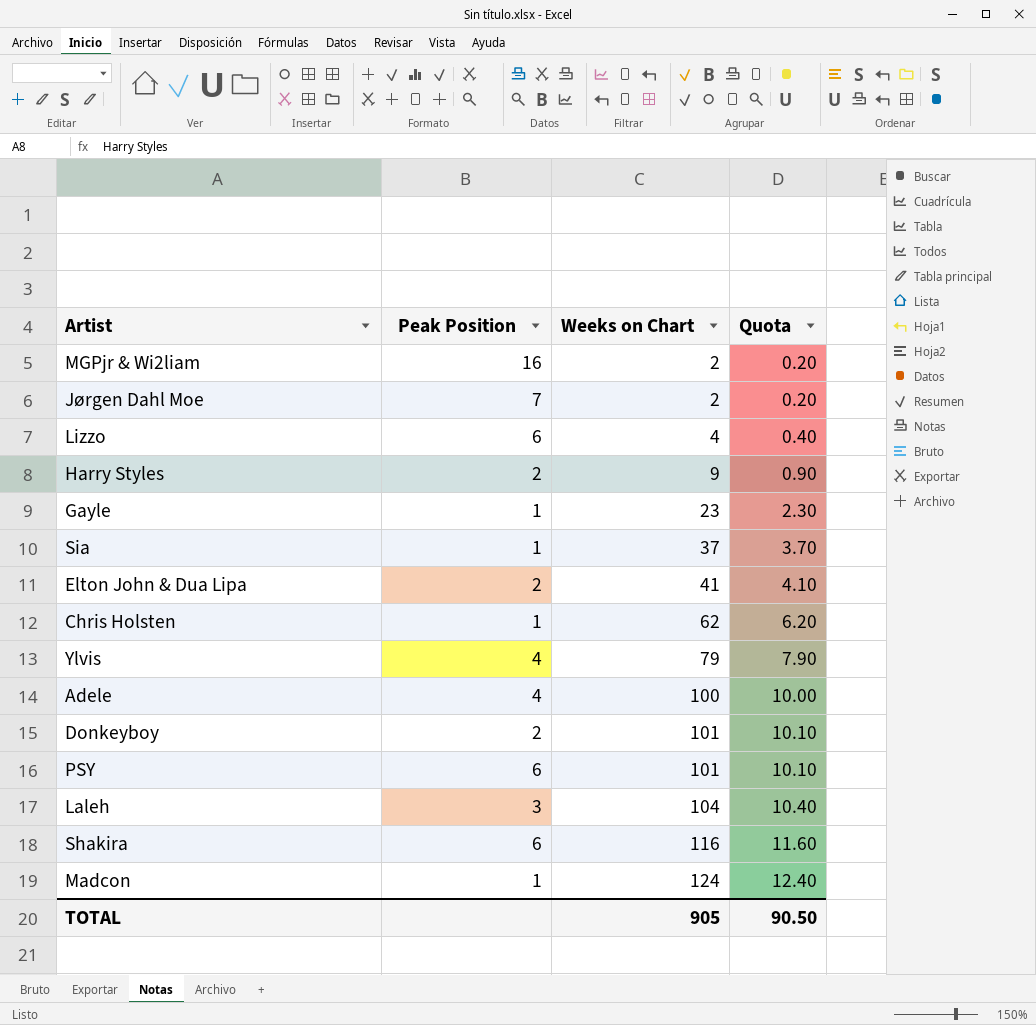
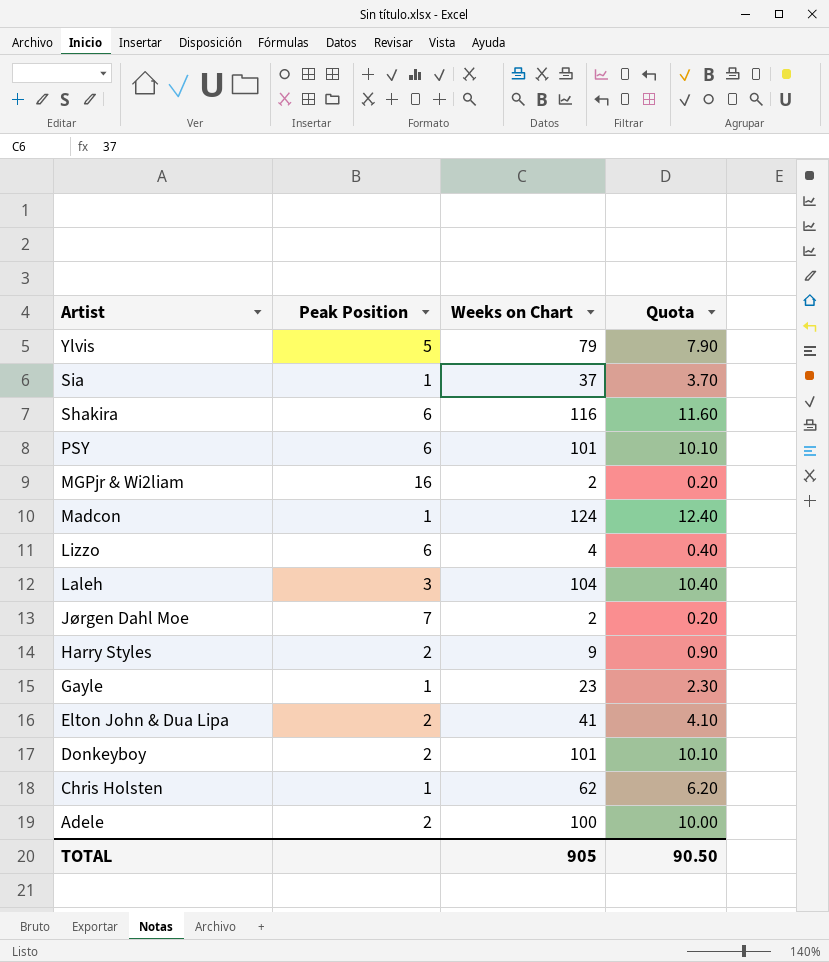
row order: Weeks on Chart ascending -> Artist descending
Ylvis | Peak Position: 4 -> 5
Adele | Peak Position: 4 -> 2

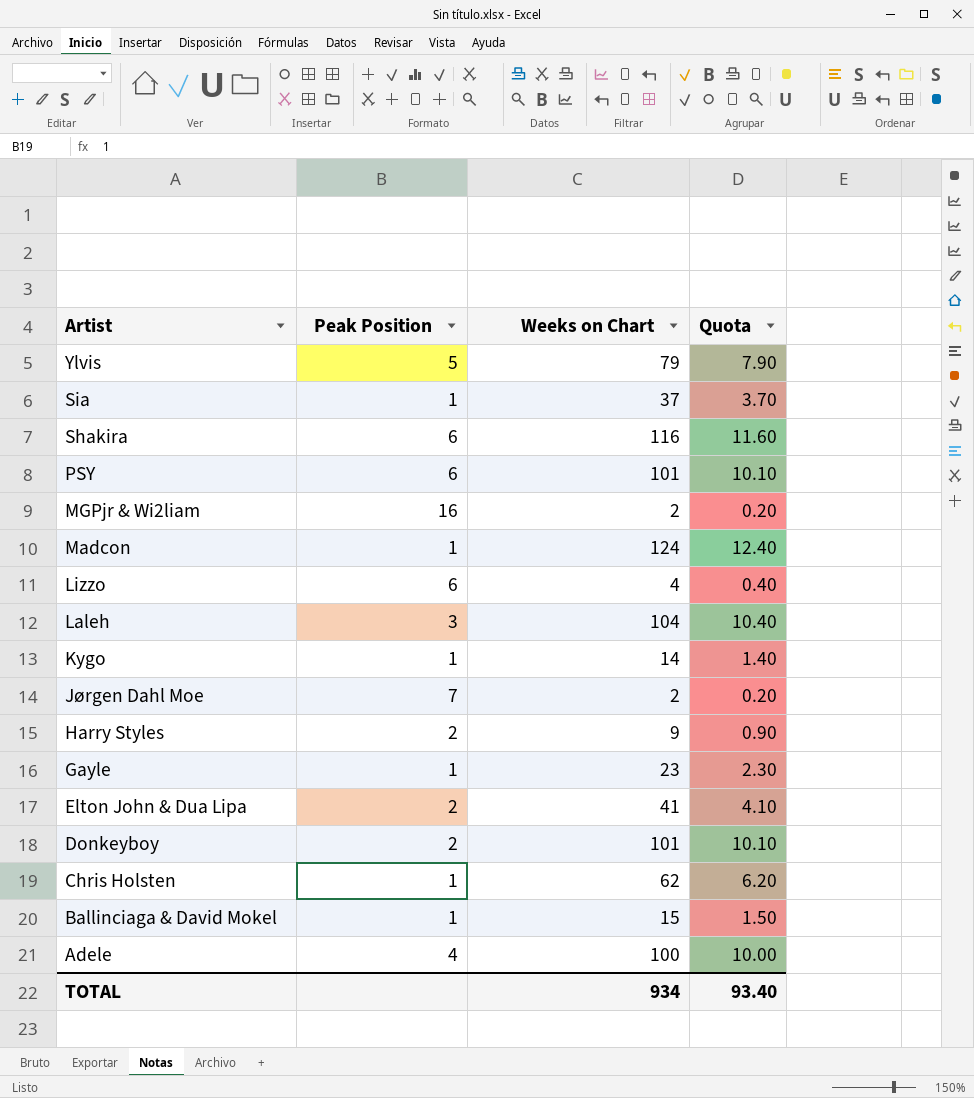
row Kygo: none -> 1 | 14 | 1.40
row Ballinciaga & David Mokel: none -> 1 | 15 | 1.50
Adele | Peak Position: 2 -> 4
TOTAL | Weeks on Chart: 905 -> 934
TOTAL | Quota: 90.50 -> 93.40

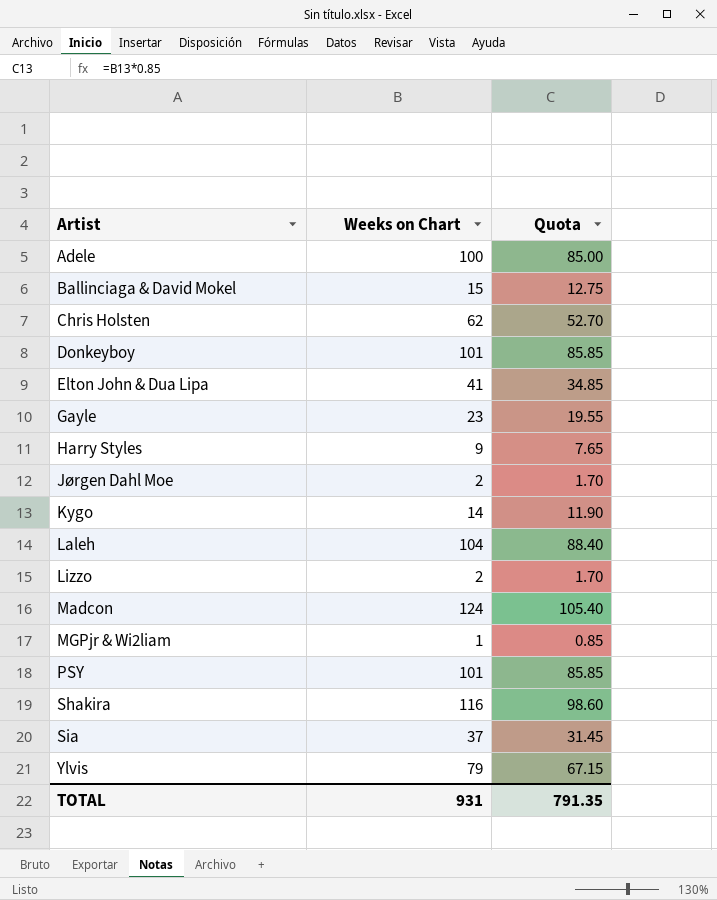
row order: Artist descending -> Artist ascending
column Peak Position | position: 2 -> none
column Quota | formula: [Weeks on Chart] * 0.1 -> [Weeks on Chart] * 0.85
Lizzo | Weeks on Chart: 4 -> 2
MGPjr & Wi2liam | Weeks on Chart: 2 -> 1
TOTAL | Weeks on Chart: 934 -> 931
TOTAL | Quota: 93.40 -> 791.35

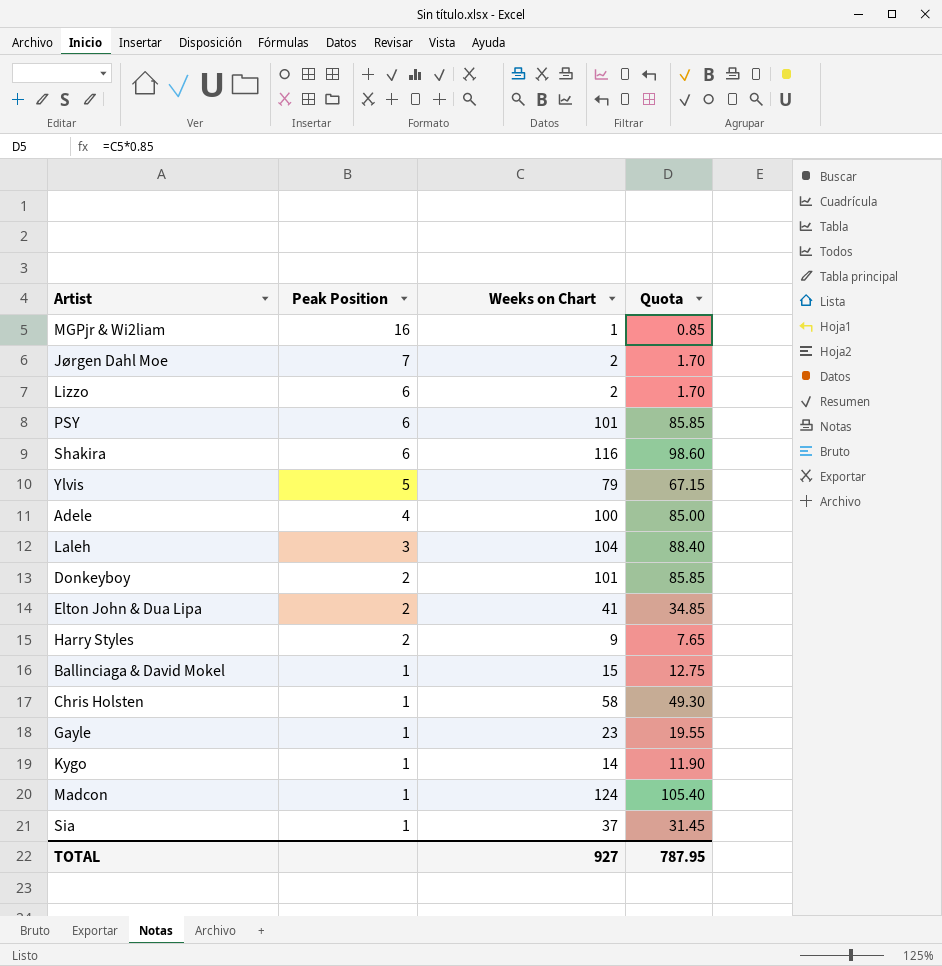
row order: Artist ascending -> Peak Position descending
column Peak Position | position: none -> 2
Chris Holsten | Weeks on Chart: 62 -> 58
Chris Holsten | Quota: 52.70 -> 49.30
TOTAL | Weeks on Chart: 931 -> 927
TOTAL | Quota: 791.35 -> 787.95

